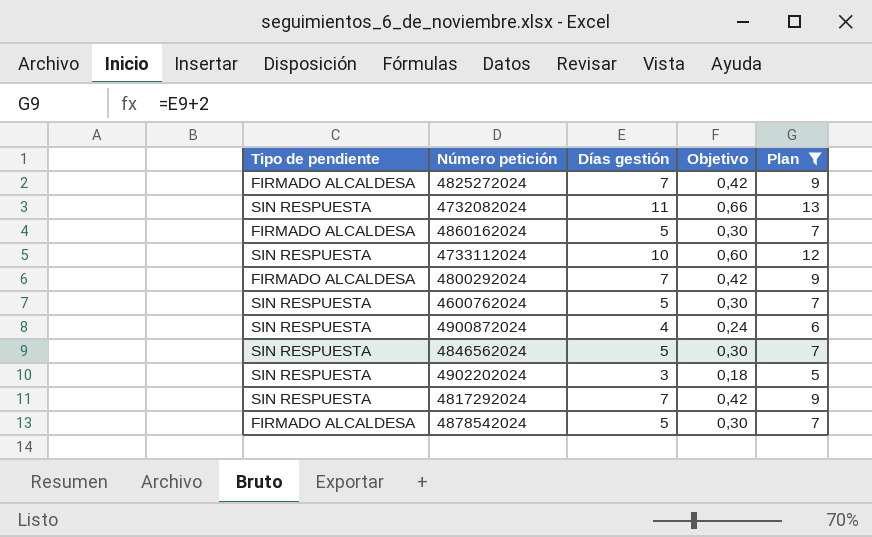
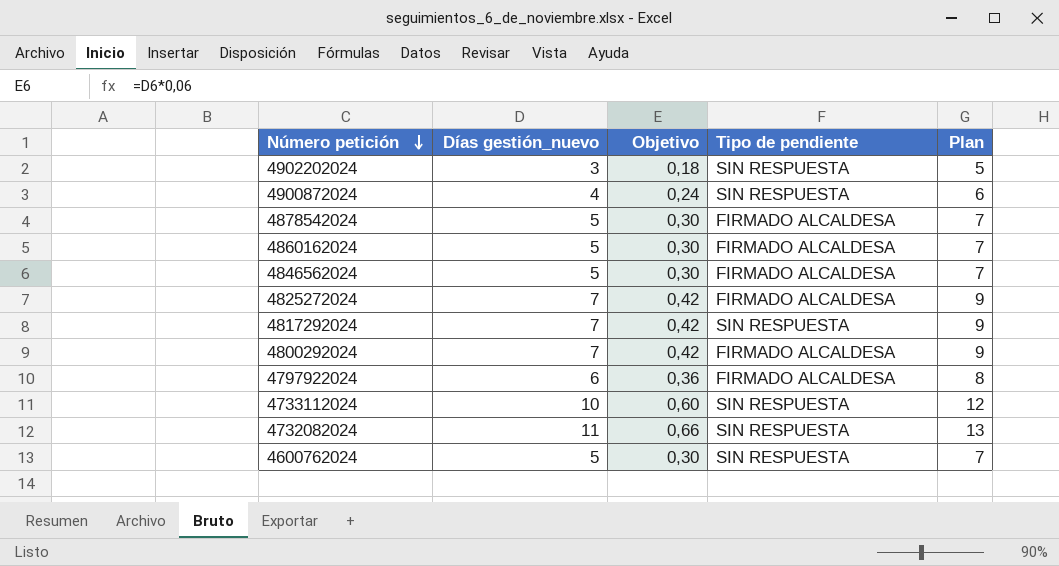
filter: Plan != 8 -> none
row order: none -> Número petición descending
column name: Días gestión -> Días gestión_nuevo
column Tipo de pendiente | position: 1 -> 4
4846562024 | Tipo de pendiente: SIN RESPUESTA -> FIRMADO ALCALDESA

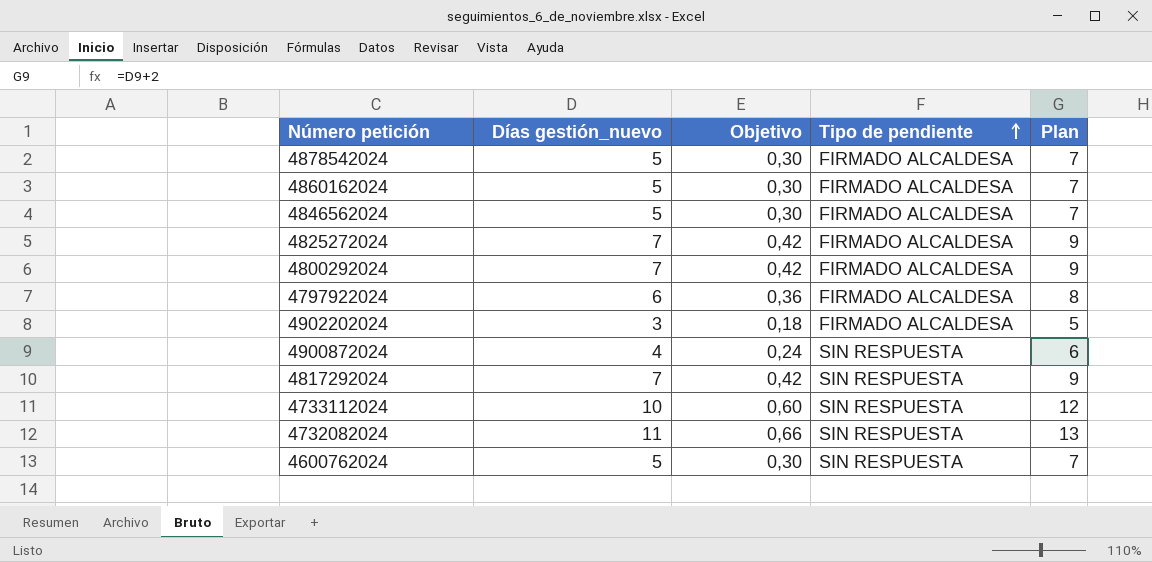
row order: Número petición descending -> Tipo de pendiente ascending
4902202024 | Tipo de pendiente: SIN RESPUESTA -> FIRMADO ALCALDESA

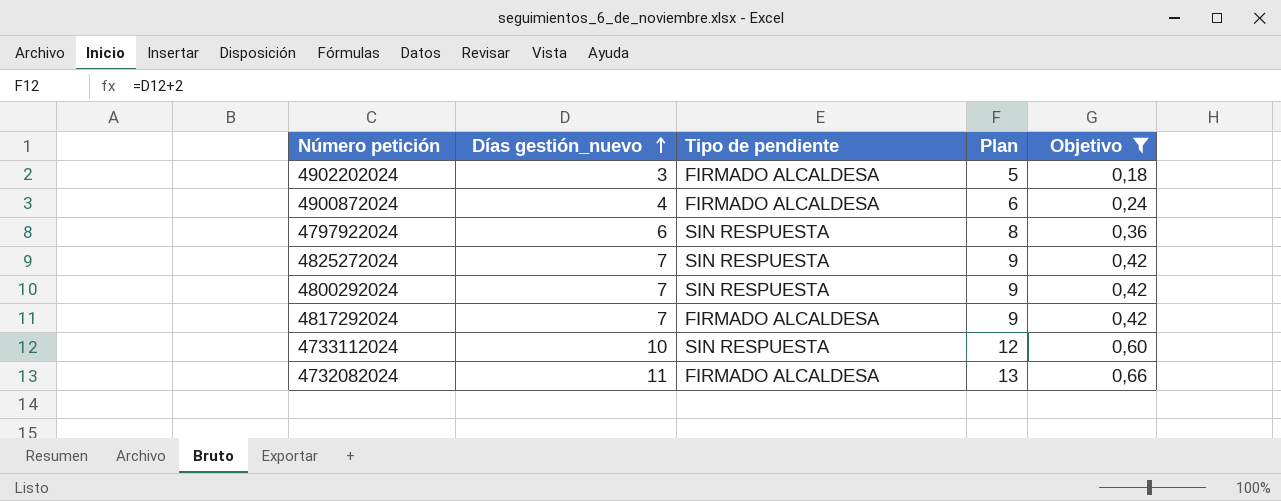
filter: none -> Objetivo != 0,30
row order: Tipo de pendiente ascending -> Días gestión_nuevo ascending
column Objetivo | position: 3 -> 5
4900872024 | Tipo de pendiente: SIN RESPUESTA -> FIRMADO ALCALDESA
4797922024 | Tipo de pendiente: FIRMADO ALCALDESA -> SIN RESPUESTA
4825272024 | Tipo de pendiente: FIRMADO ALCALDESA -> SIN RESPUESTA
4800292024 | Tipo de pendiente: FIRMADO ALCALDESA -> SIN RESPUESTA
4817292024 | Tipo de pendiente: SIN RESPUESTA -> FIRMADO ALCALDESA
4732082024 | Tipo de pendiente: SIN RESPUESTA -> FIRMADO ALCALDESA

